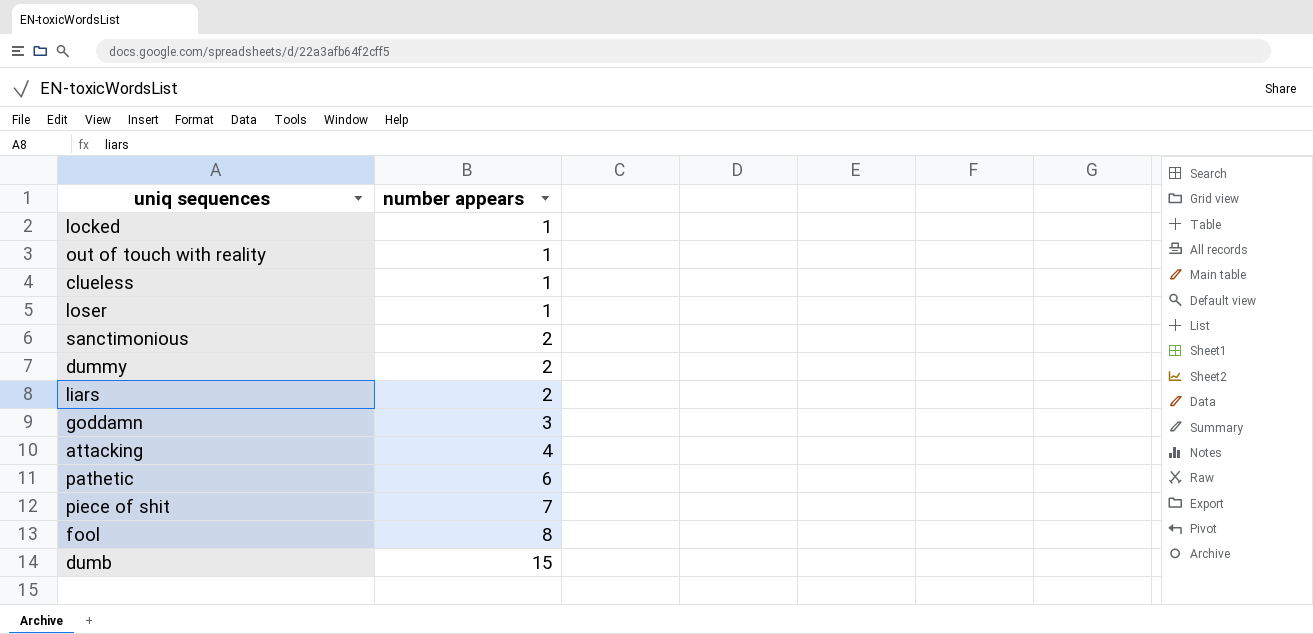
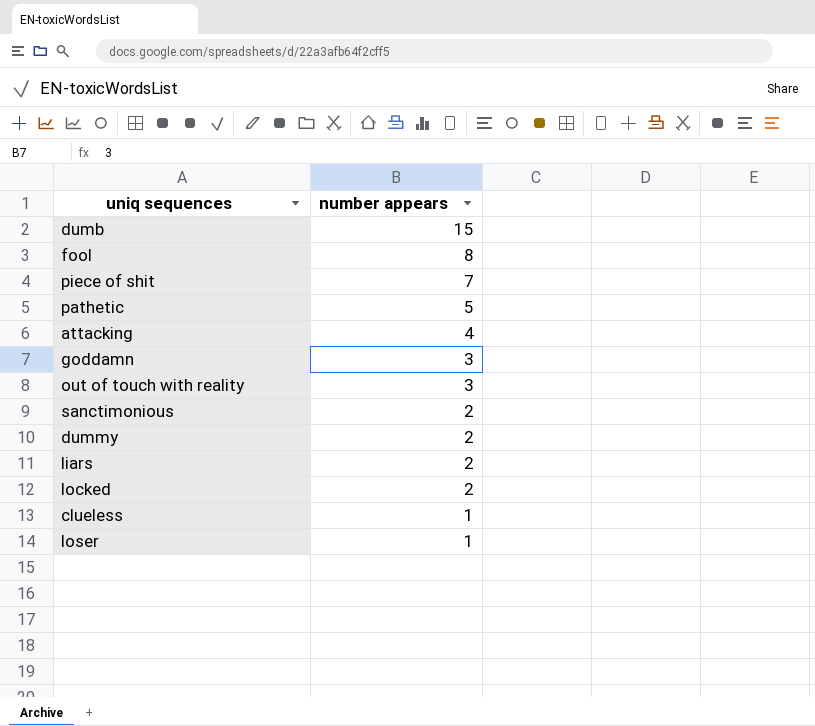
row order: number appears ascending -> number appears descending
pathetic | number appears: 6 -> 5
out of touch with reality | number appears: 1 -> 3
locked | number appears: 1 -> 2

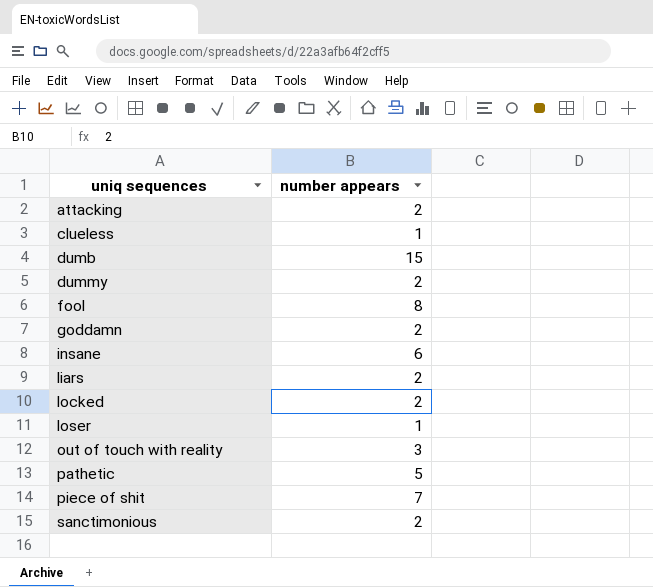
row order: number appears descending -> uniq sequences ascending
attacking | number appears: 4 -> 2
goddamn | number appears: 3 -> 2
row insane: none -> 6

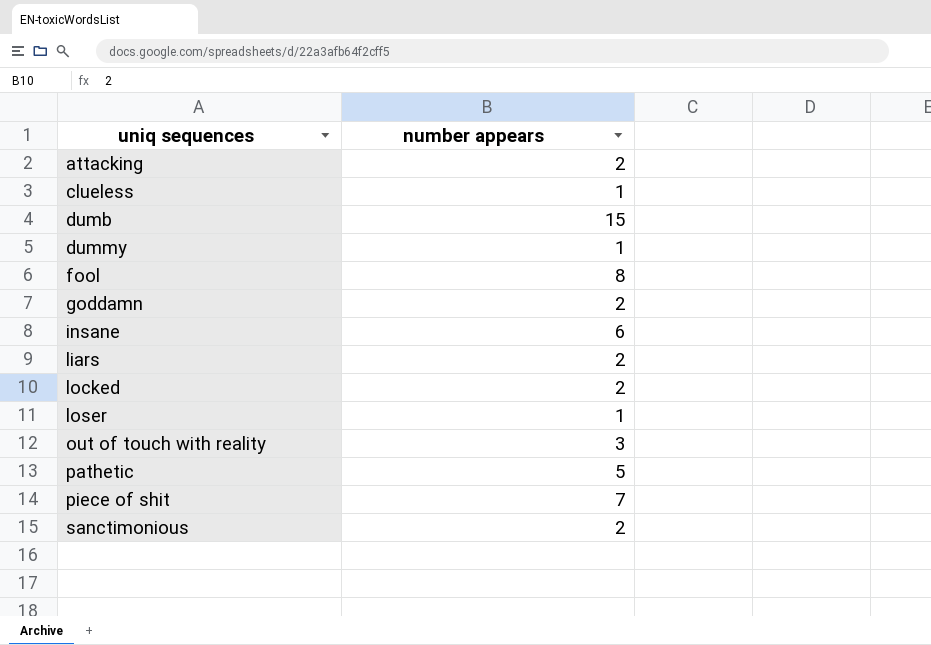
dummy | number appears: 2 -> 1

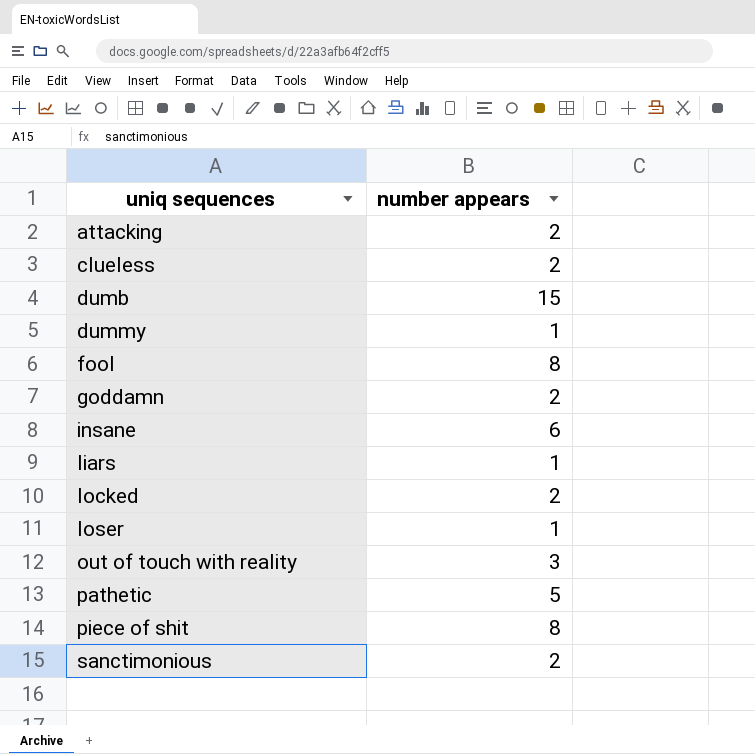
clueless | number appears: 1 -> 2
liars | number appears: 2 -> 1
piece of shit | number appears: 7 -> 8

